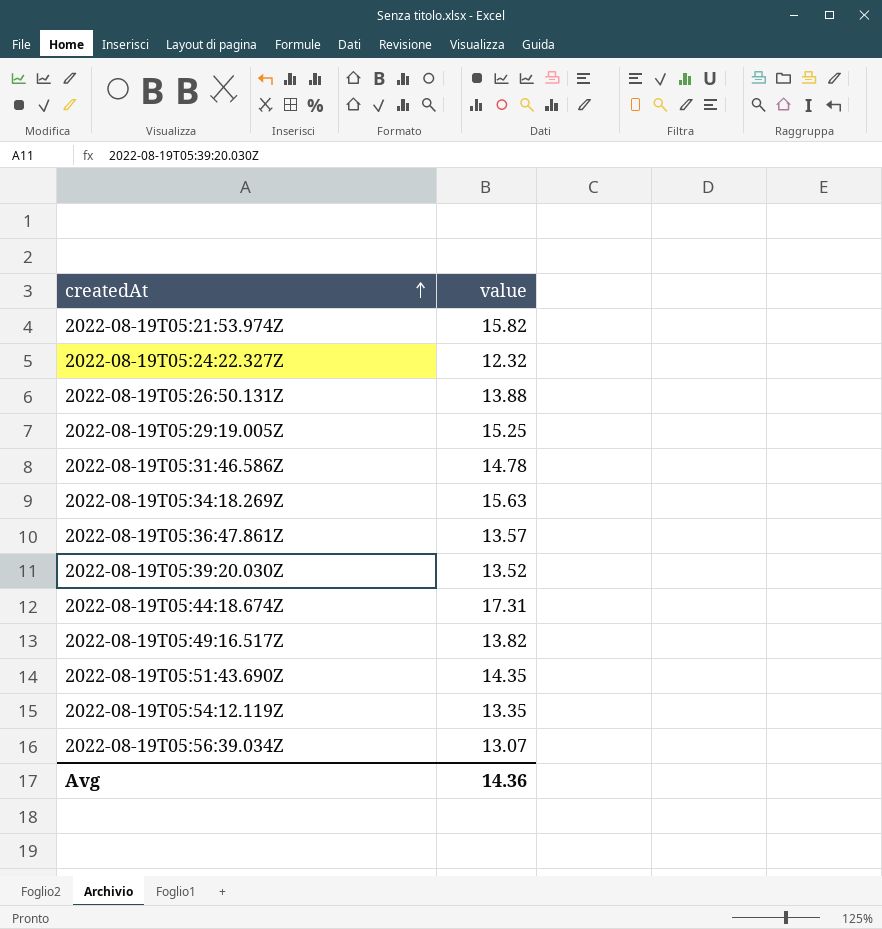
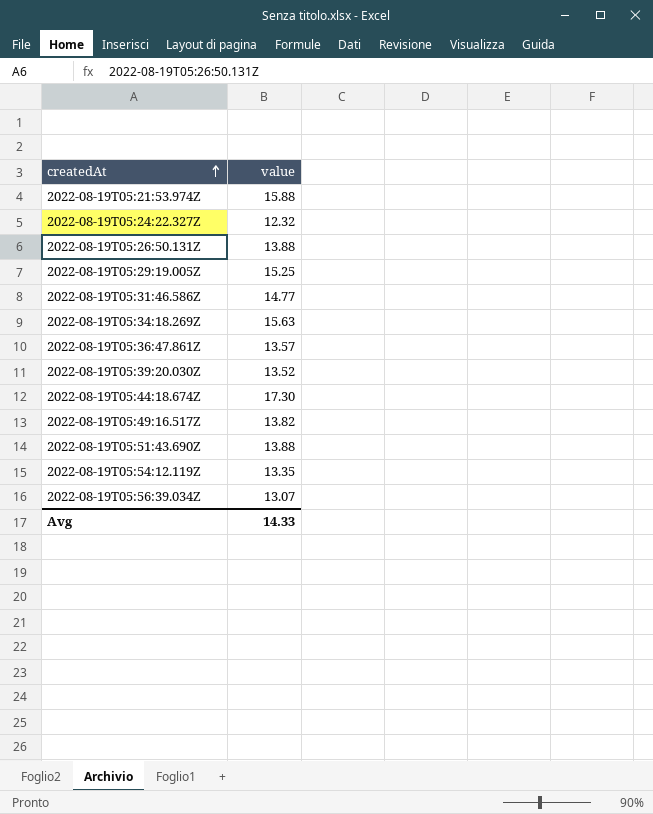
2022-08-19T05:21:53.974Z | value: 15.82 -> 15.88
2022-08-19T05:31:46.586Z | value: 14.78 -> 14.77
2022-08-19T05:44:18.674Z | value: 17.31 -> 17.30
2022-08-19T05:51:43.690Z | value: 14.35 -> 13.88
Avg | value: 14.36 -> 14.33

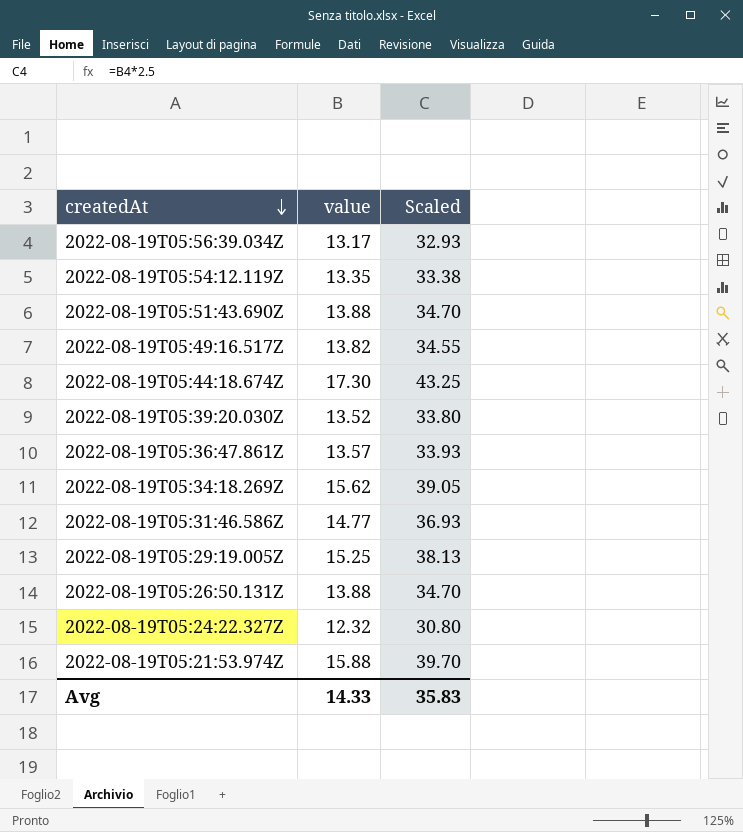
row order: createdAt ascending -> createdAt descending
column Scaled | formula: none -> [value] * 2.5
2022-08-19T05:56:39.034Z | value: 13.07 -> 13.17
2022-08-19T05:34:18.269Z | value: 15.63 -> 15.62

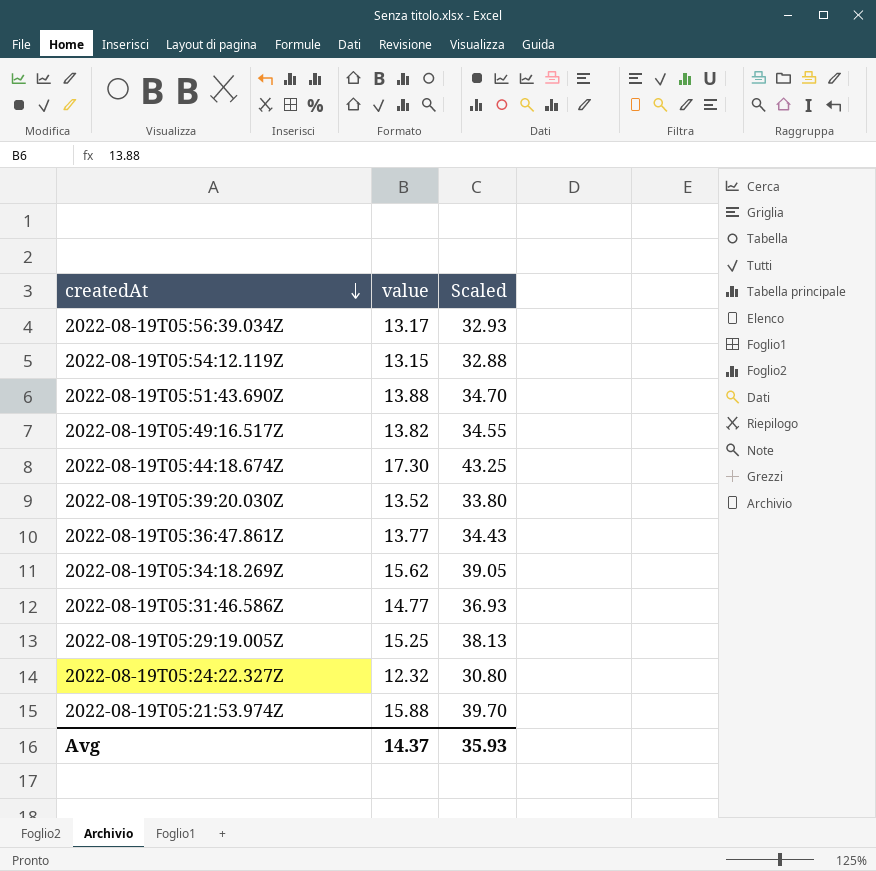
row 2022-08-19T05:26:50.131Z: 13.88 | 34.70 -> none
2022-08-19T05:54:12.119Z | value: 13.35 -> 13.15
2022-08-19T05:54:12.119Z | Scaled: 33.38 -> 32.88
2022-08-19T05:36:47.861Z | value: 13.57 -> 13.77
2022-08-19T05:36:47.861Z | Scaled: 33.93 -> 34.43
Avg | value: 14.33 -> 14.37
Avg | Scaled: 35.83 -> 35.93

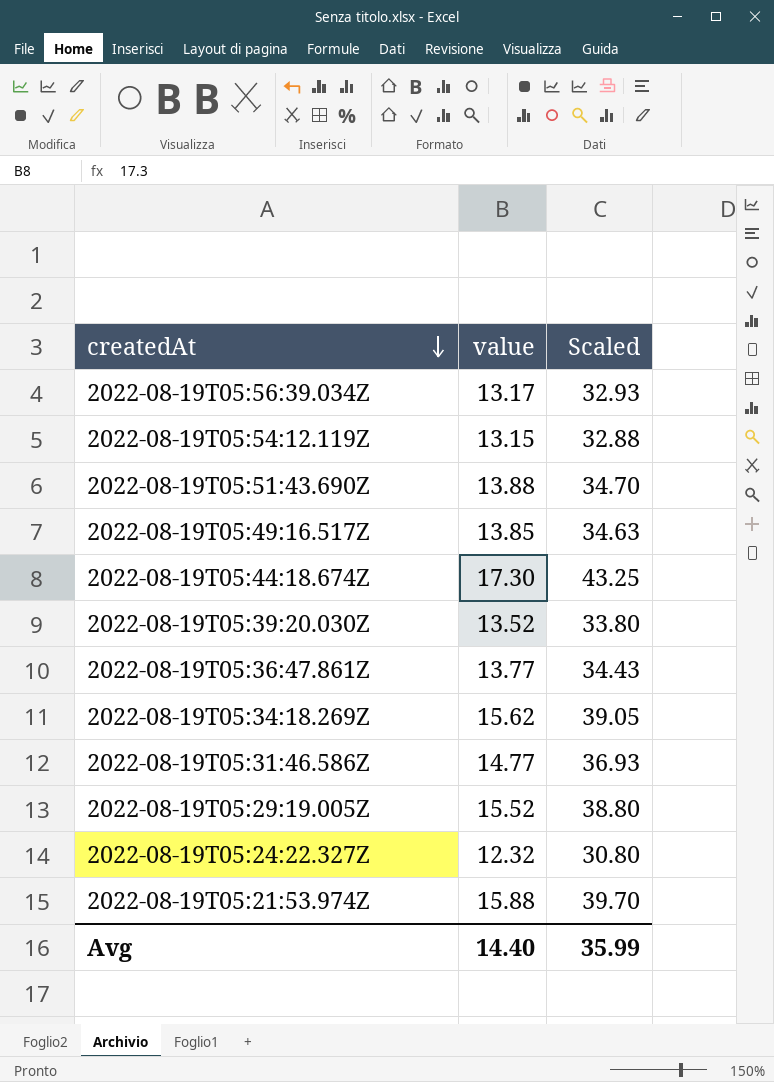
2022-08-19T05:49:16.517Z | value: 13.82 -> 13.85
2022-08-19T05:49:16.517Z | Scaled: 34.55 -> 34.63
2022-08-19T05:29:19.005Z | value: 15.25 -> 15.52
2022-08-19T05:29:19.005Z | Scaled: 38.13 -> 38.80
Avg | value: 14.37 -> 14.40
Avg | Scaled: 35.93 -> 35.99

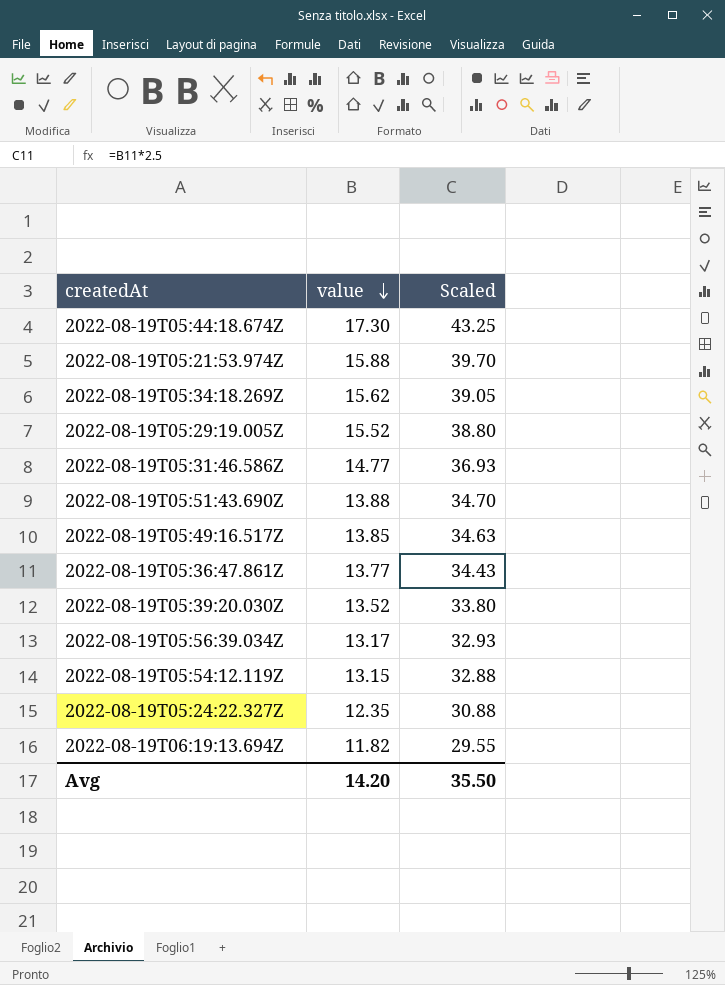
row order: createdAt descending -> value descending
2022-08-19T05:24:22.327Z | value: 12.32 -> 12.35
2022-08-19T05:24:22.327Z | Scaled: 30.80 -> 30.88
row 2022-08-19T06:19:13.694Z: none -> 11.82 | 29.55
Avg | value: 14.40 -> 14.20
Avg | Scaled: 35.99 -> 35.50

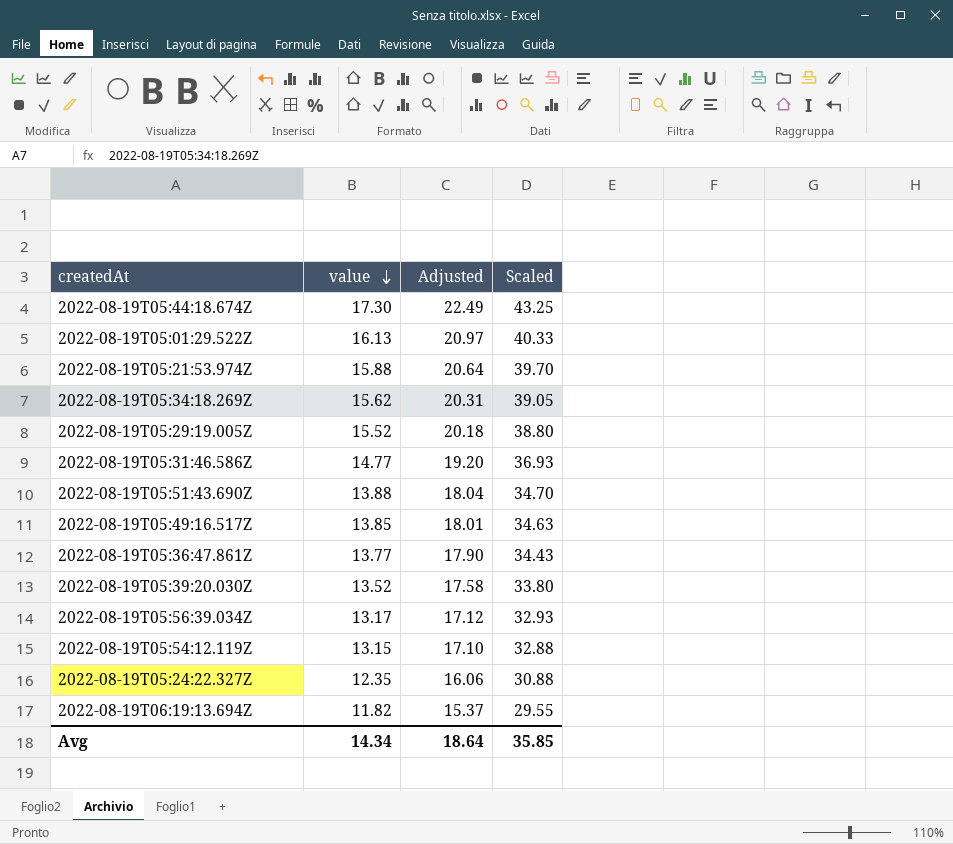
column Adjusted | formula: none -> [value] * 1.3
row 2022-08-19T05:01:29.522Z: none -> 16.13 | 20.97 | 40.33
Avg | value: 14.20 -> 14.34
Avg | Scaled: 35.50 -> 35.85

